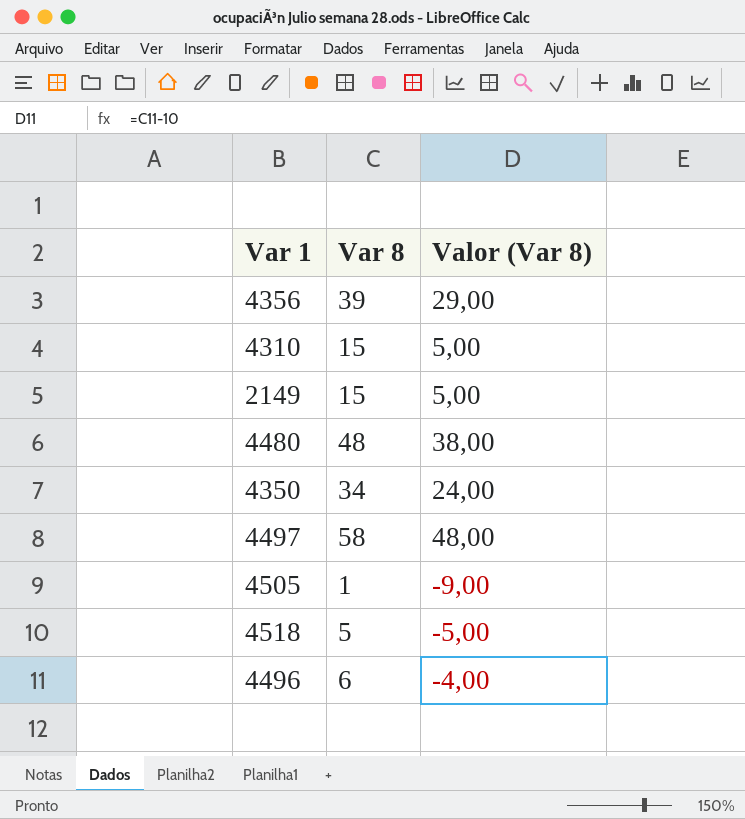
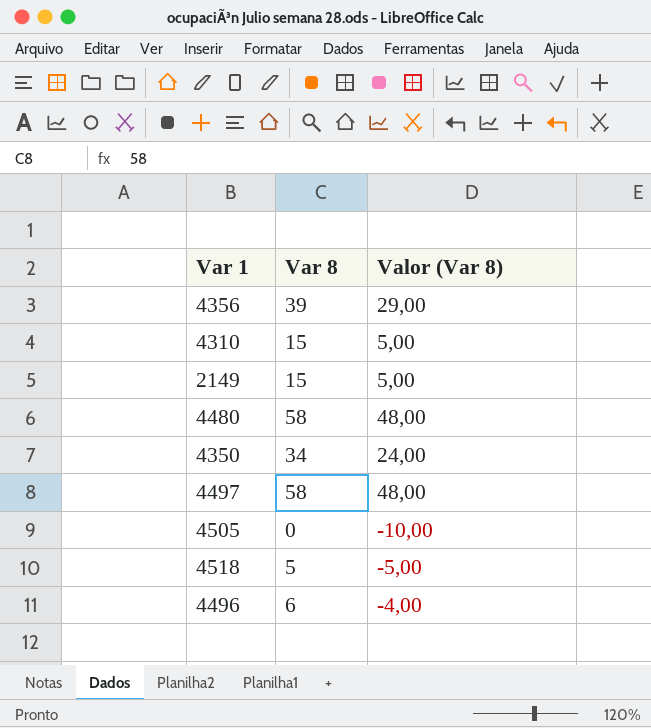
4480 | Var 8: 48 -> 58
4480 | Valor (Var 8): 38,00 -> 48,00
4505 | Var 8: 1 -> 0
4505 | Valor (Var 8): -9,00 -> -10,00

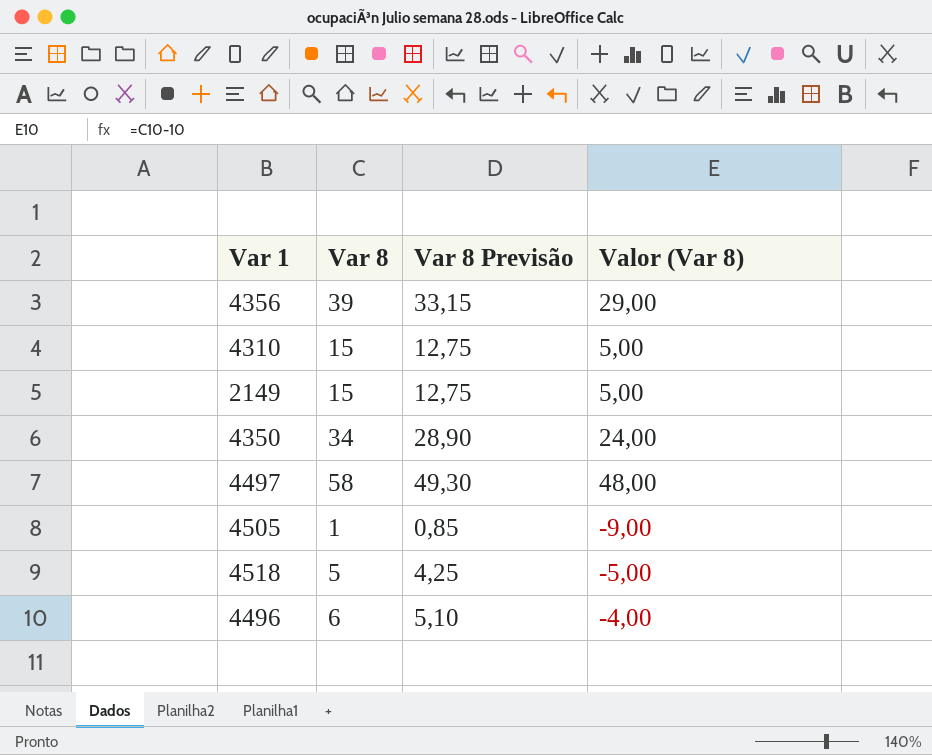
column Var 8 Previsão | formula: none -> [Var 8] * 0,85
row 4480: 58 | 48,00 -> none
4505 | Var 8: 0 -> 1
4505 | Valor (Var 8): -10,00 -> -9,00

